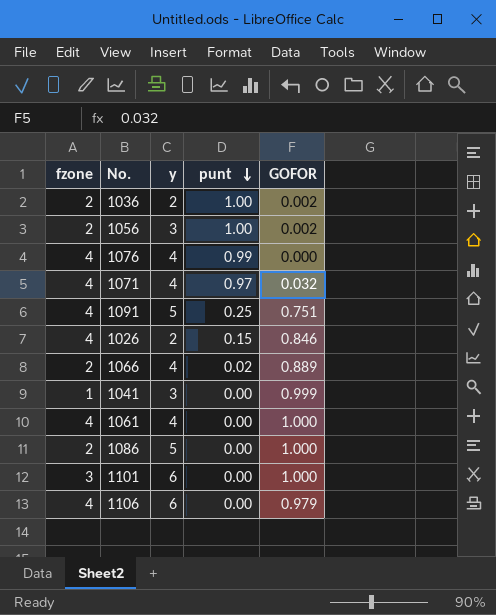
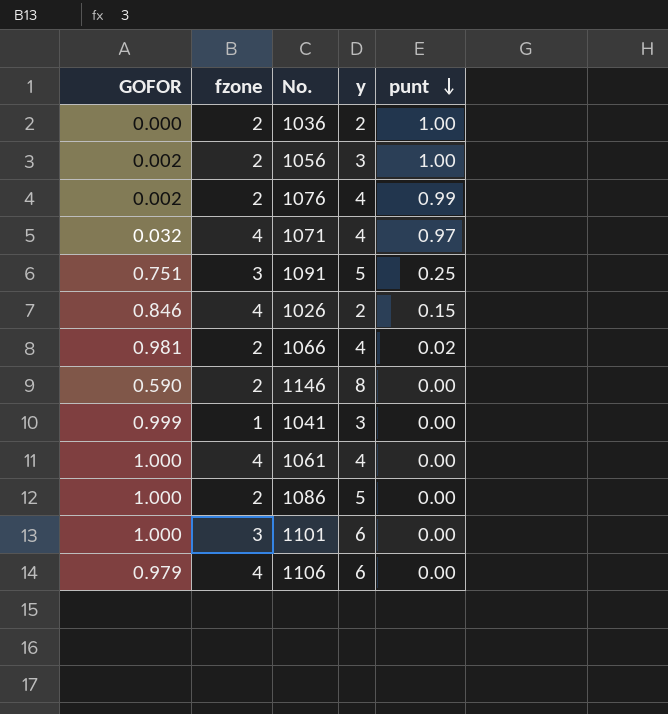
column GOFOR | position: 5 -> 1
1036 | GOFOR: 0.002 -> 0.000
1076 | GOFOR: 0.000 -> 0.002
1076 | fzone: 4 -> 2
1091 | fzone: 4 -> 3
1066 | GOFOR: 0.889 -> 0.981
row 1146: none -> 0.590 | 2 | 8 | 0.00

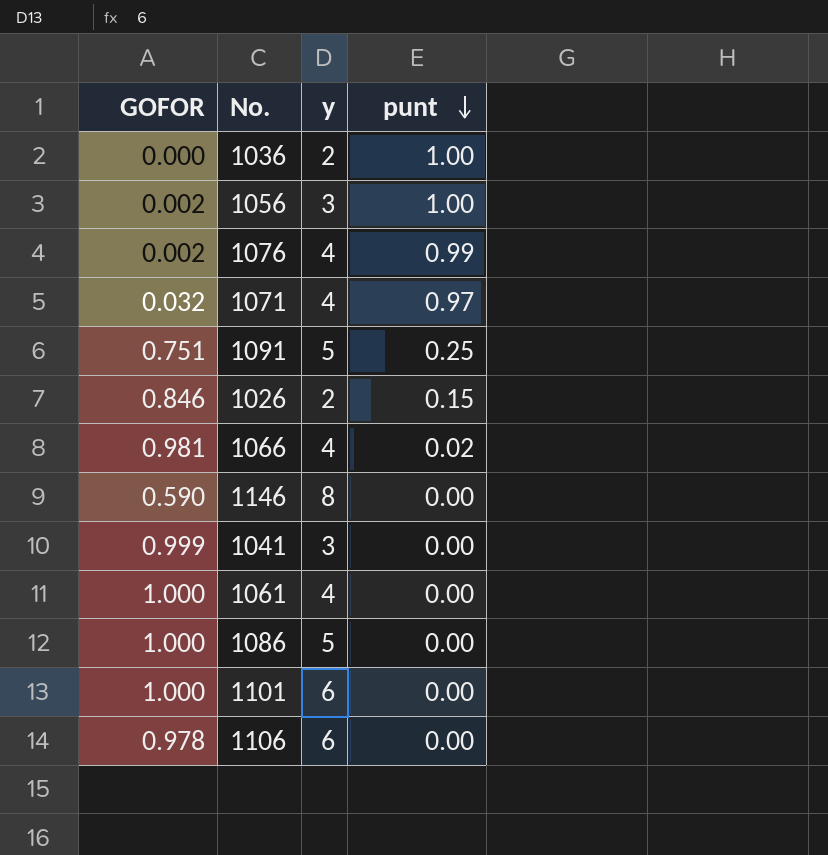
column fzone | position: 2 -> none
1106 | GOFOR: 0.979 -> 0.978

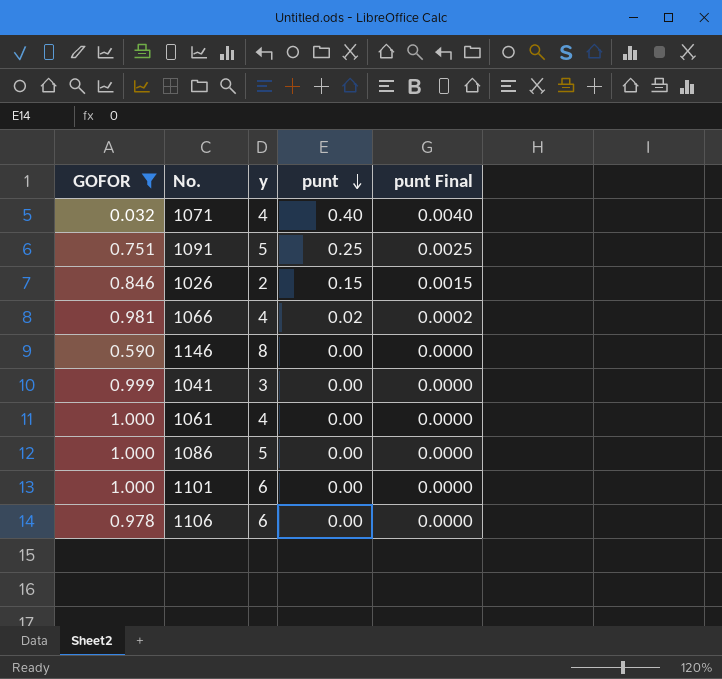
filter: none -> GOFOR >= 0.032
column punt Final | formula: none -> [punt] * 0.01
1071 | punt: 0.97 -> 0.40

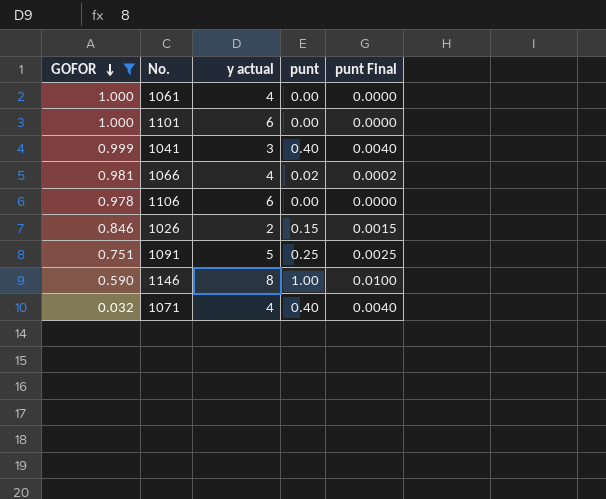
row order: punt descending -> GOFOR descending
column name: y -> y actual
row 1086: 1.000 | 5 | 0.00 | 0.0000 -> none
1041 | punt: 0.00 -> 0.40
1041 | punt Final: 0.0000 -> 0.0040
1146 | punt: 0.00 -> 1.00
1146 | punt Final: 0.0000 -> 0.0100

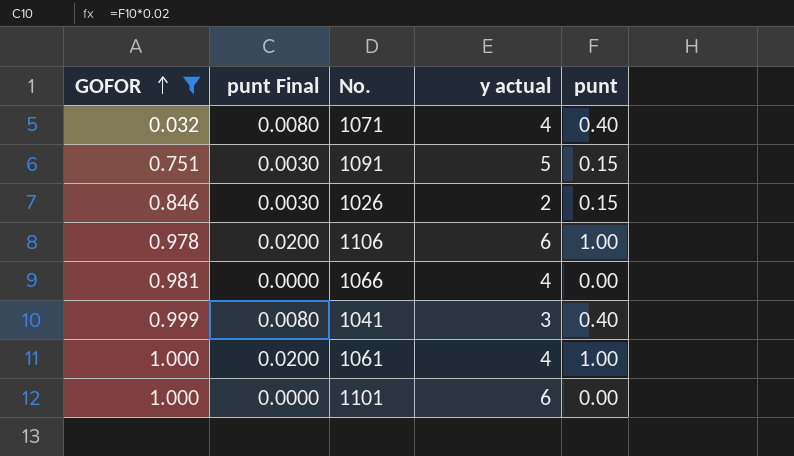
row order: GOFOR descending -> GOFOR ascending
column punt Final | formula: [punt] * 0.01 -> [punt] * 0.02
column punt Final | position: 5 -> 2
row 1146: 0.590 | 8 | 1.00 | 0.0100 -> none
1091 | punt: 0.25 -> 0.15
1106 | punt: 0.00 -> 1.00
1066 | punt: 0.02 -> 0.00
1061 | punt: 0.00 -> 1.00

